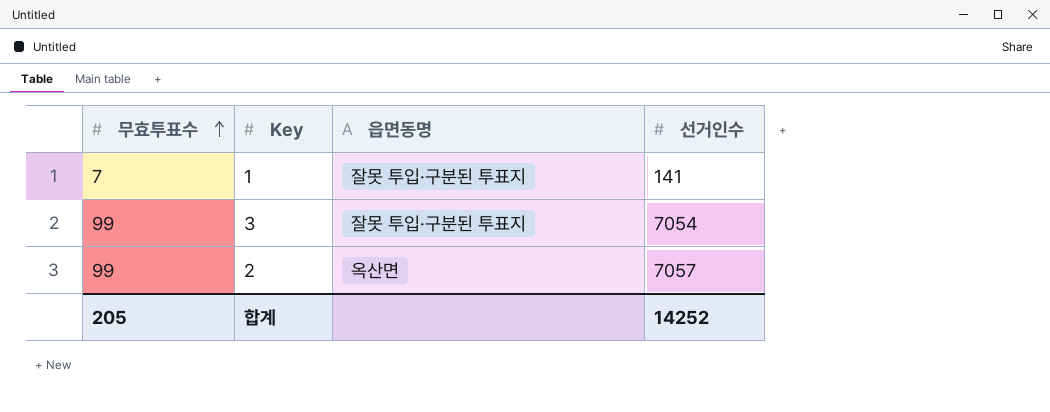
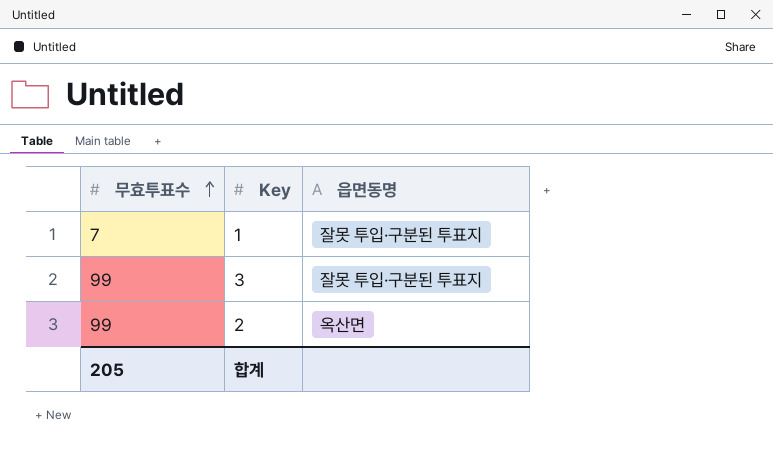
column 선거인수 | position: 4 -> none

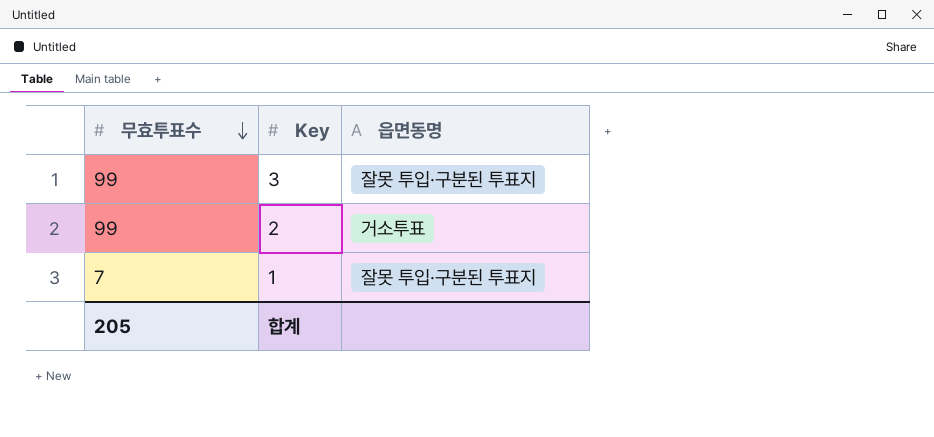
row order: 무효투표수 ascending -> 무효투표수 descending
2 | 읍면동명: 옥산면 -> 거소투표

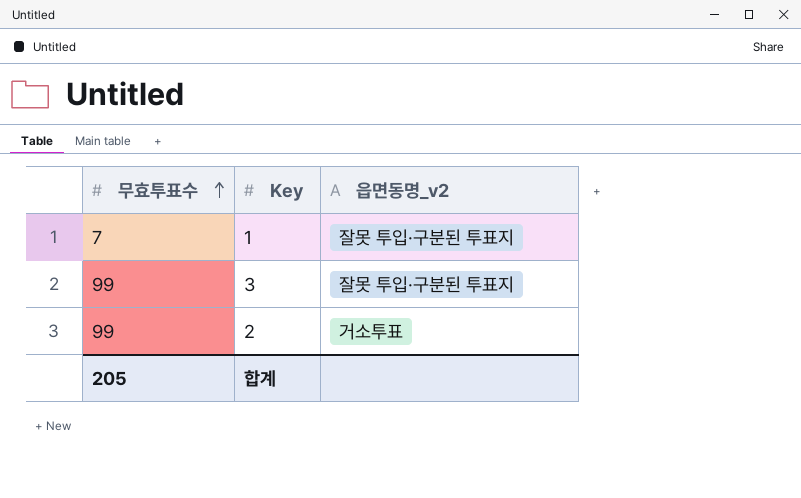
row order: 무효투표수 descending -> 무효투표수 ascending
column name: 읍면동명 -> 읍면동명_v2

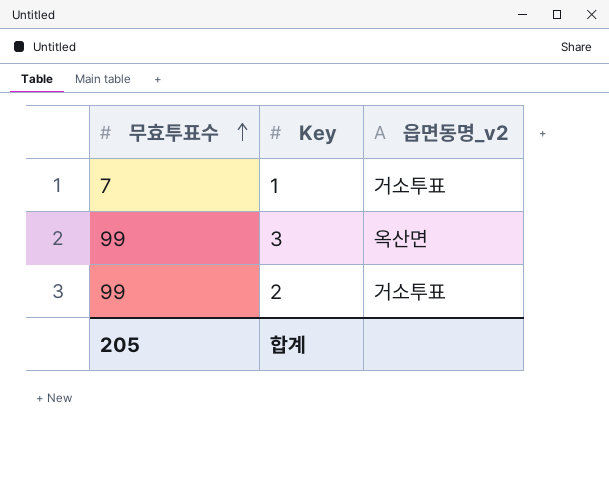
1 | 읍면동명_v2: 잘못 투입·구분된 투표지 -> 거소투표
3 | 읍면동명_v2: 잘못 투입·구분된 투표지 -> 옥산면

